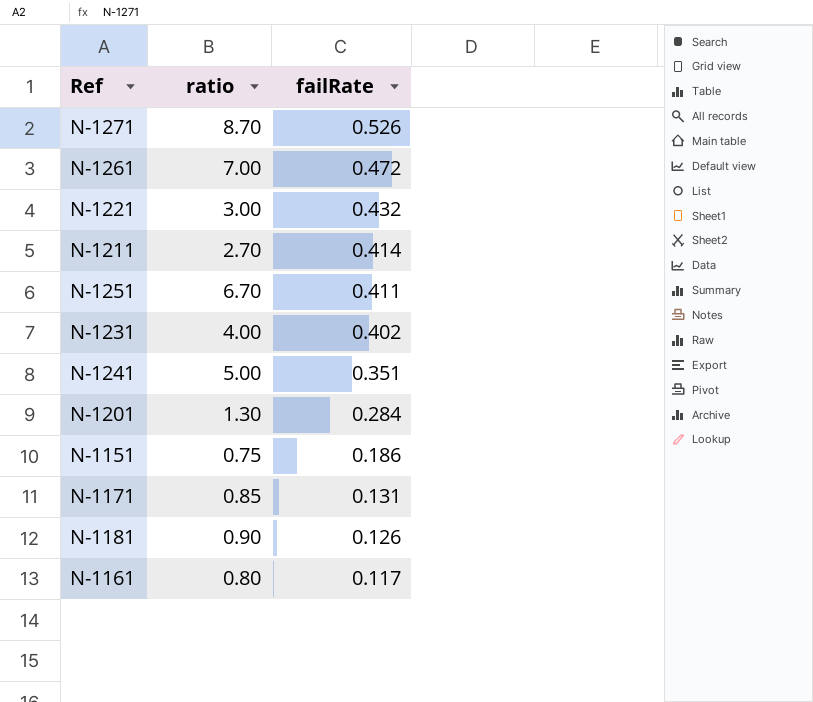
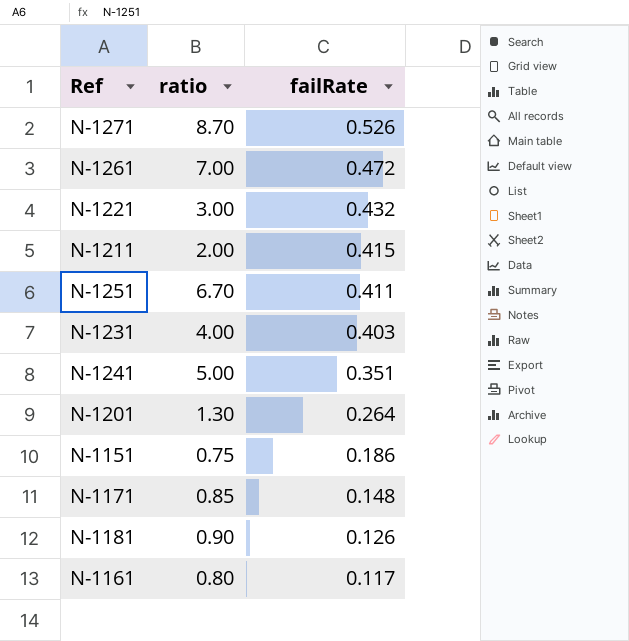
N-1211 | ratio: 2.70 -> 2.00
N-1211 | failRate: 0.414 -> 0.415
N-1231 | failRate: 0.402 -> 0.403
N-1201 | failRate: 0.284 -> 0.264
N-1171 | failRate: 0.131 -> 0.148

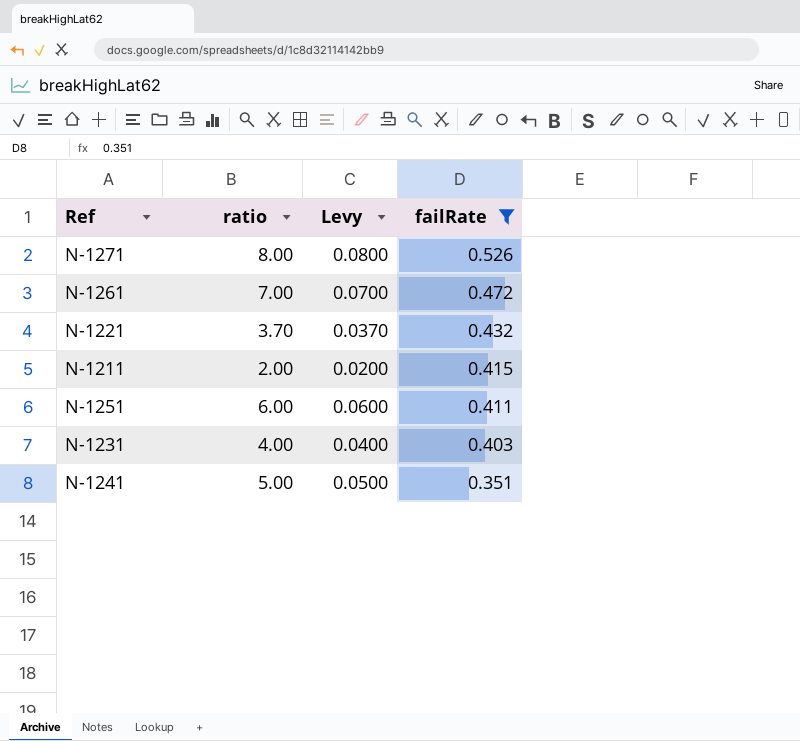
filter: none -> failRate >= 0.351
column Levy | formula: none -> [ratio] * 0.01
N-1271 | ratio: 8.70 -> 8.00
N-1221 | ratio: 3.00 -> 3.70
N-1251 | ratio: 6.70 -> 6.00

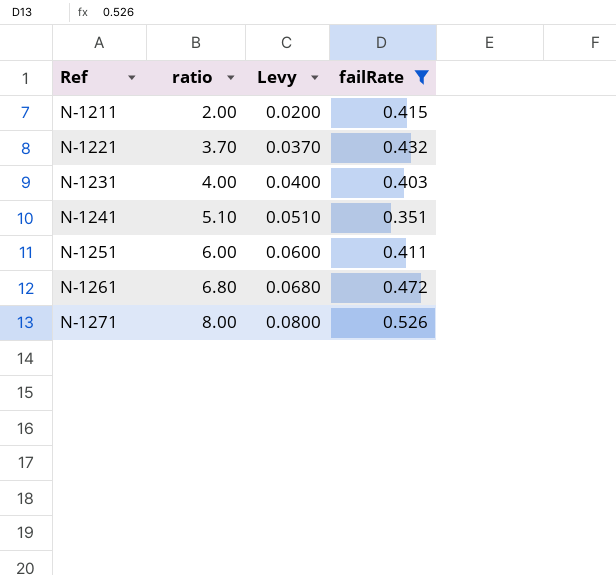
row order: failRate descending -> Ref ascending
N-1241 | ratio: 5.00 -> 5.10
N-1241 | Levy: 0.0500 -> 0.0510
N-1261 | ratio: 7.00 -> 6.80
N-1261 | Levy: 0.0700 -> 0.0680

